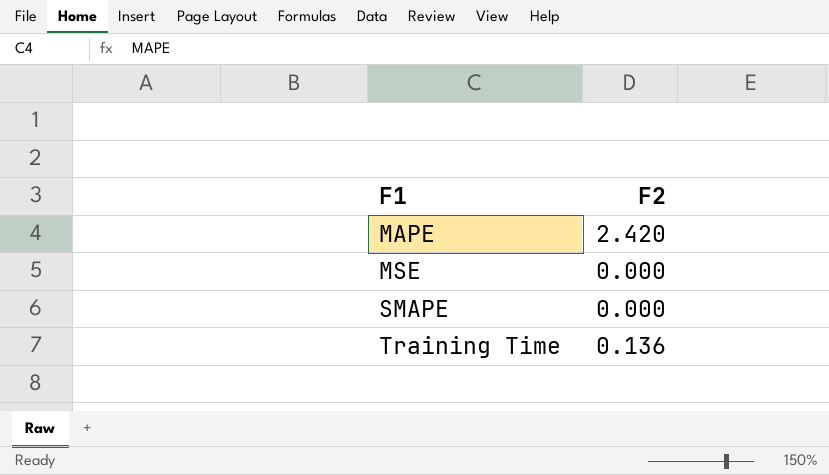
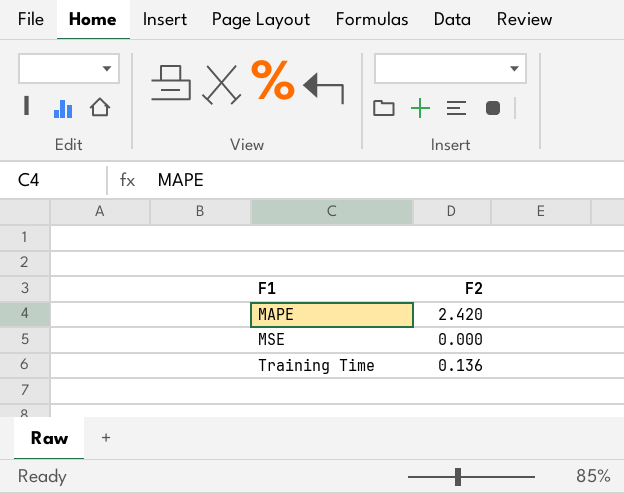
row SMAPE: 0.000 -> none

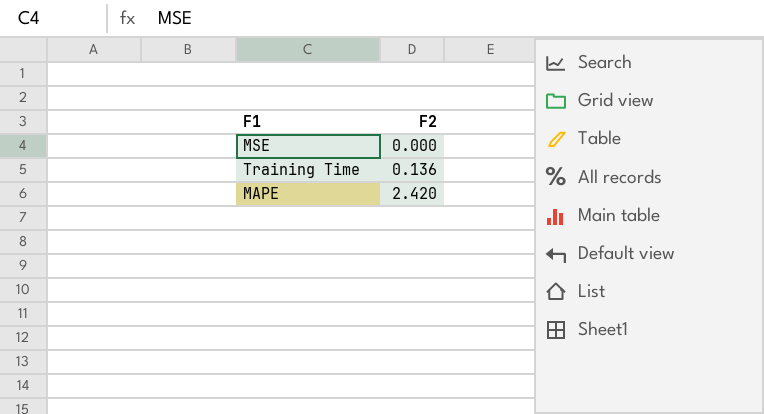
row order: F1 ascending -> F2 ascending

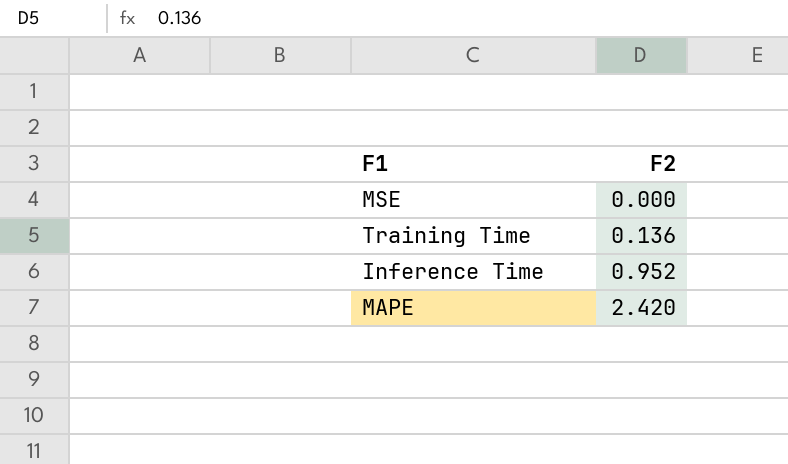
row Inference Time: none -> 0.952

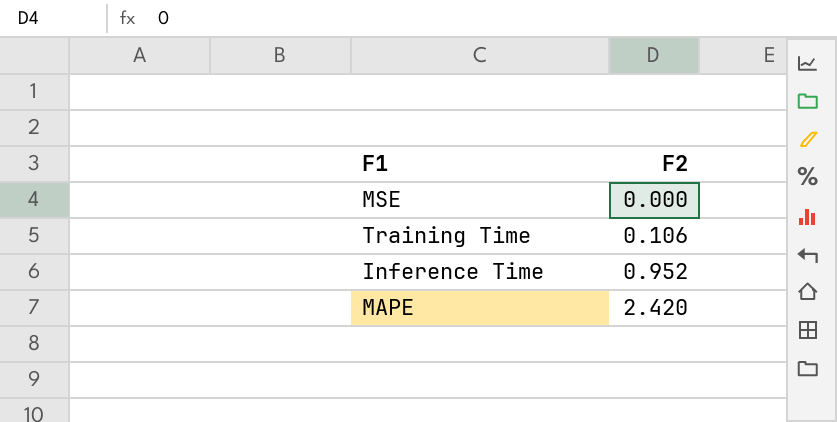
Training Time | F2: 0.136 -> 0.106

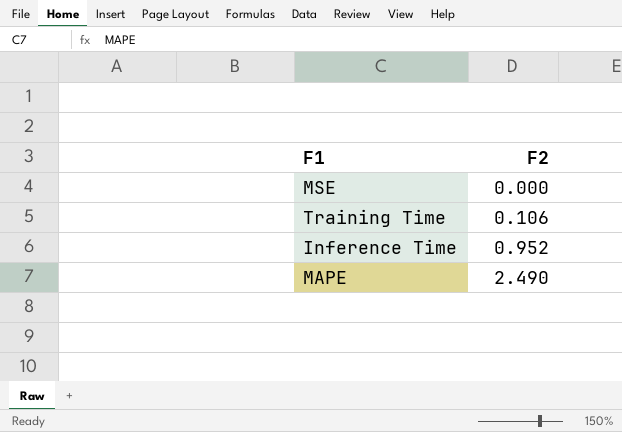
MAPE | F2: 2.420 -> 2.490

